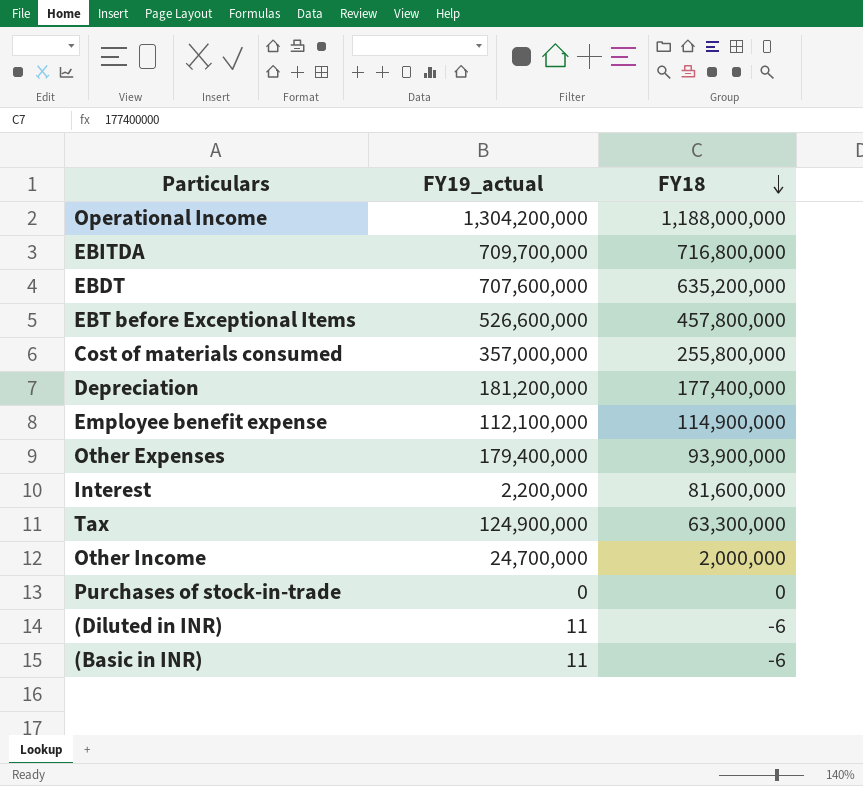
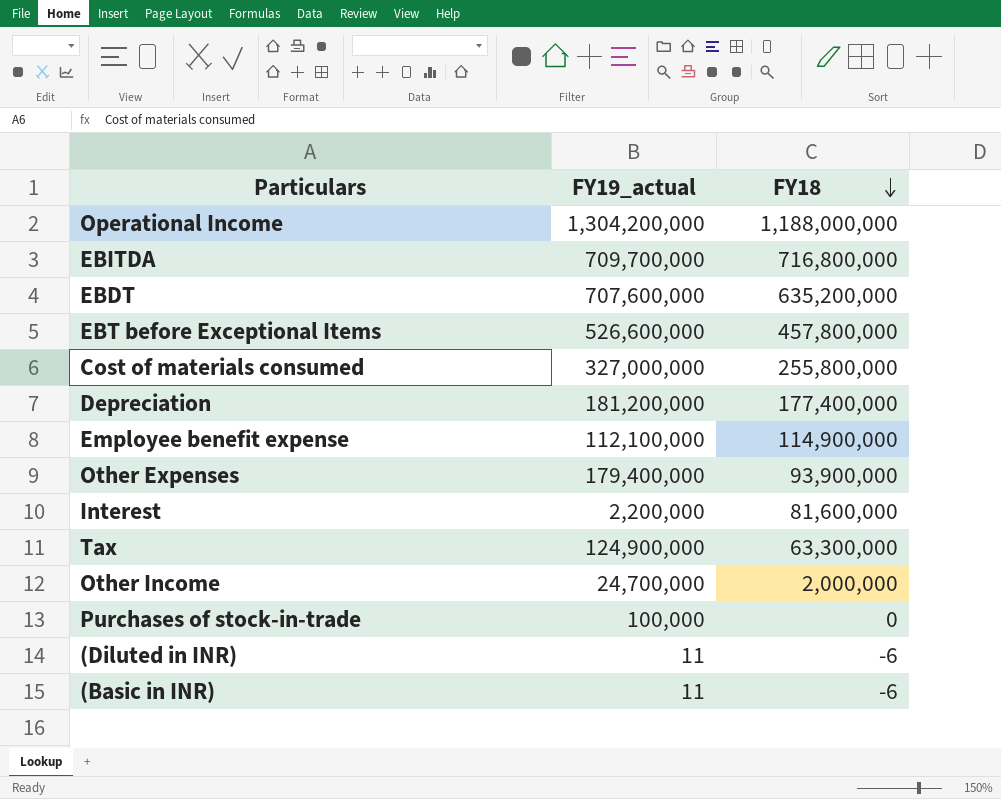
Cost of materials consumed | FY19_actual: 357,000,000 -> 327,000,000
Purchases of stock-in-trade | FY19_actual: 0 -> 100,000

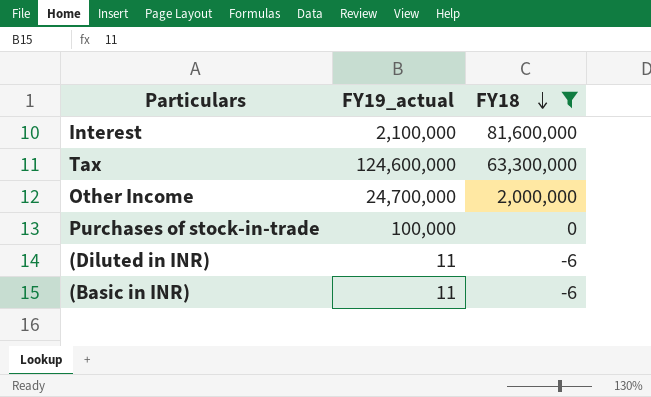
filter: none -> FY18 <= 81,600,000
Interest | FY19_actual: 2,200,000 -> 2,100,000
Tax | FY19_actual: 124,900,000 -> 124,600,000

